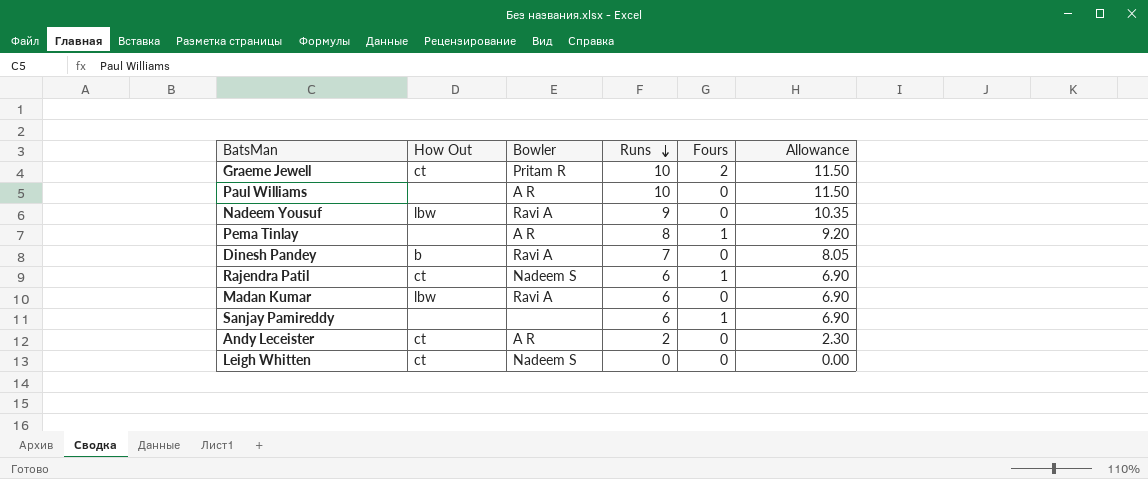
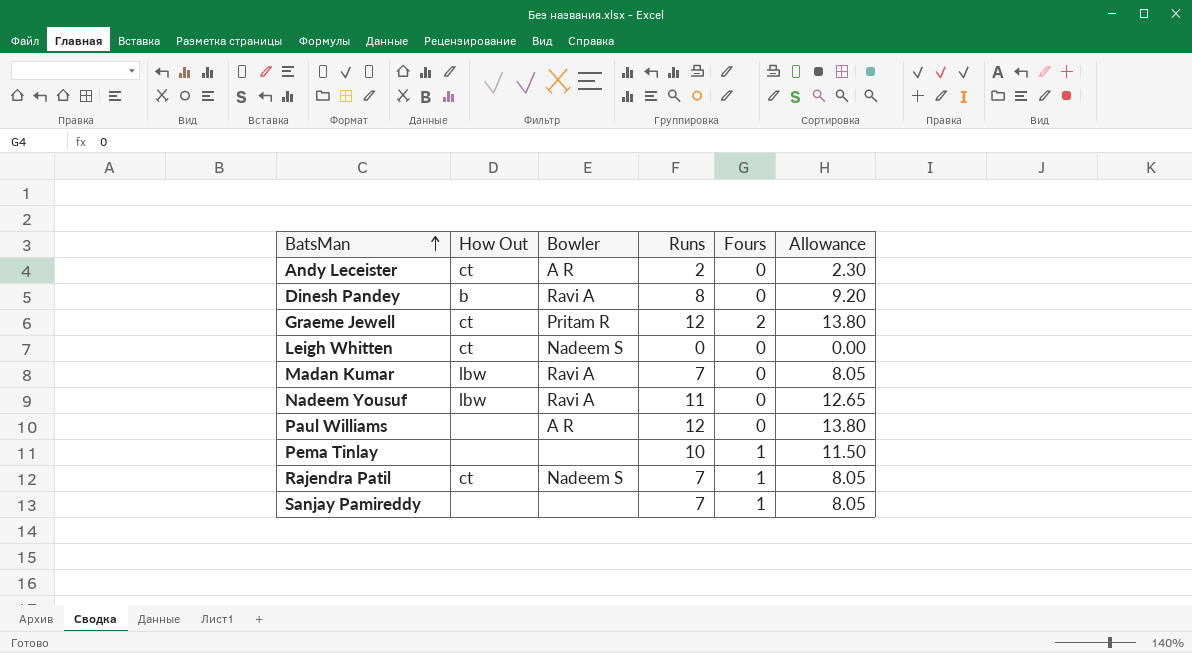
row order: Runs descending -> BatsMan ascending
Dinesh Pandey | Runs: 7 -> 8
Dinesh Pandey | Allowance: 8.05 -> 9.20
Graeme Jewell | Runs: 10 -> 12
Graeme Jewell | Allowance: 11.50 -> 13.80
Madan Kumar | Runs: 6 -> 7
Madan Kumar | Allowance: 6.90 -> 8.05
Nadeem Yousuf | Runs: 9 -> 11
Nadeem Yousuf | Allowance: 10.35 -> 12.65
Paul Williams | Runs: 10 -> 12
Paul Williams | Allowance: 11.50 -> 13.80
Pema Tinlay | Bowler: A R -> none
Pema Tinlay | Runs: 8 -> 10
Pema Tinlay | Allowance: 9.20 -> 11.50
Rajendra Patil | Runs: 6 -> 7
Rajendra Patil | Allowance: 6.90 -> 8.05
Sanjay Pamireddy | Runs: 6 -> 7
Sanjay Pamireddy | Allowance: 6.90 -> 8.05

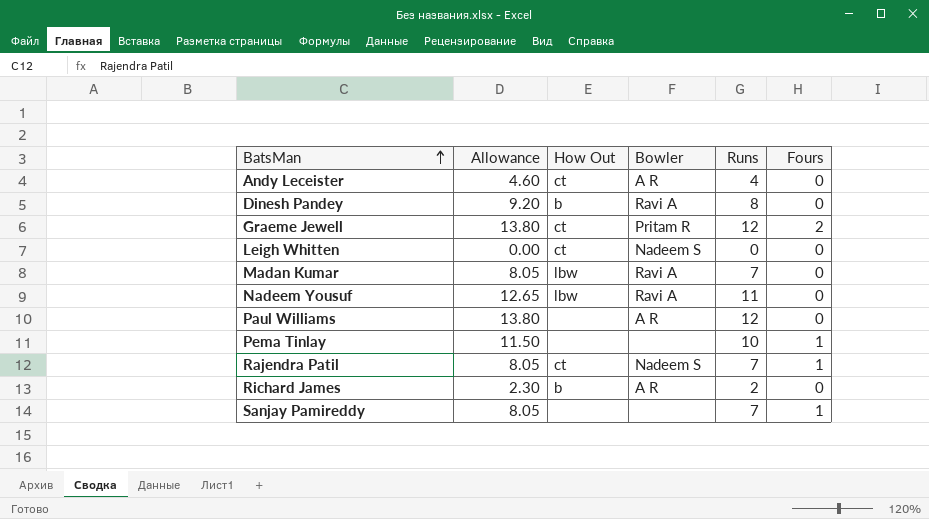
column Allowance | position: 6 -> 2
Andy Leceister | Allowance: 2.30 -> 4.60
Andy Leceister | Runs: 2 -> 4
row Richard James: none -> 2.30 | b | A R | 2 | 0

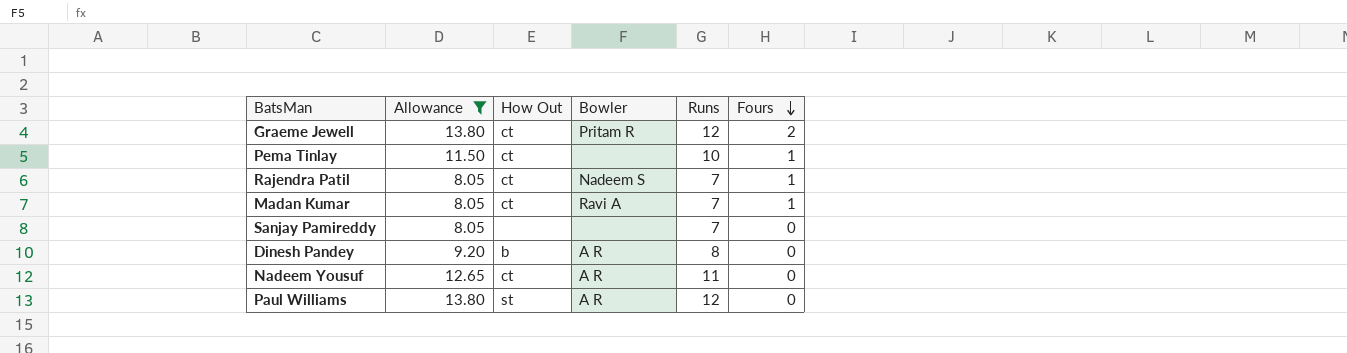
filter: none -> Allowance >= 8.05
row order: BatsMan ascending -> Fours descending
Pema Tinlay | How Out: none -> ct
Madan Kumar | How Out: lbw -> ct
Madan Kumar | Fours: 0 -> 1
Sanjay Pamireddy | Fours: 1 -> 0
Dinesh Pandey | Bowler: Ravi A -> A R
Nadeem Yousuf | How Out: lbw -> ct
Nadeem Yousuf | Bowler: Ravi A -> A R
Paul Williams | How Out: none -> st

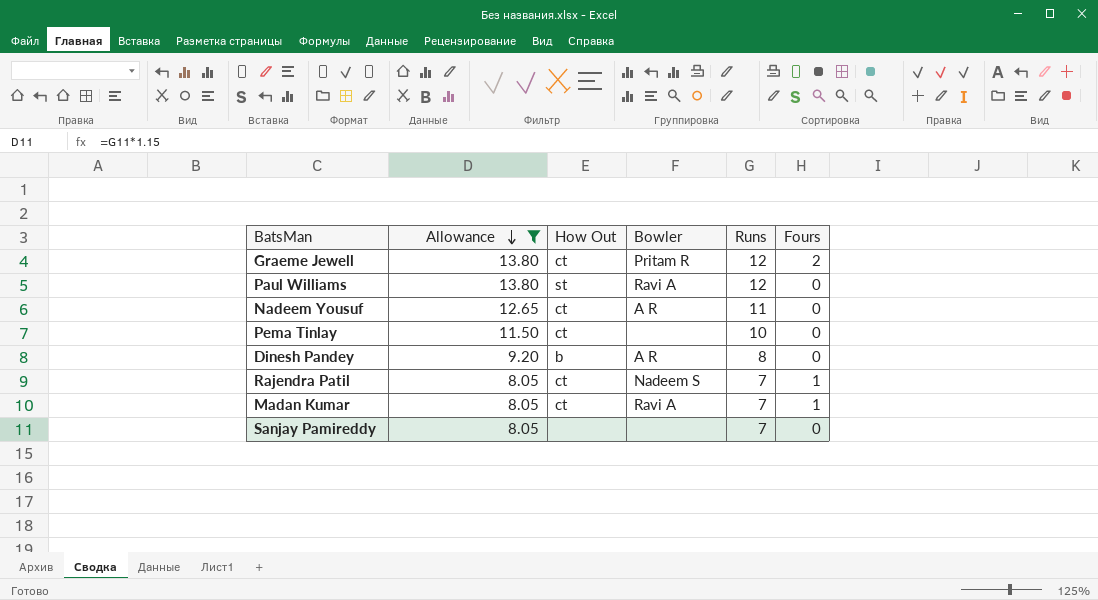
row order: Fours descending -> Allowance descending
Paul Williams | Bowler: A R -> Ravi A
Pema Tinlay | Fours: 1 -> 0

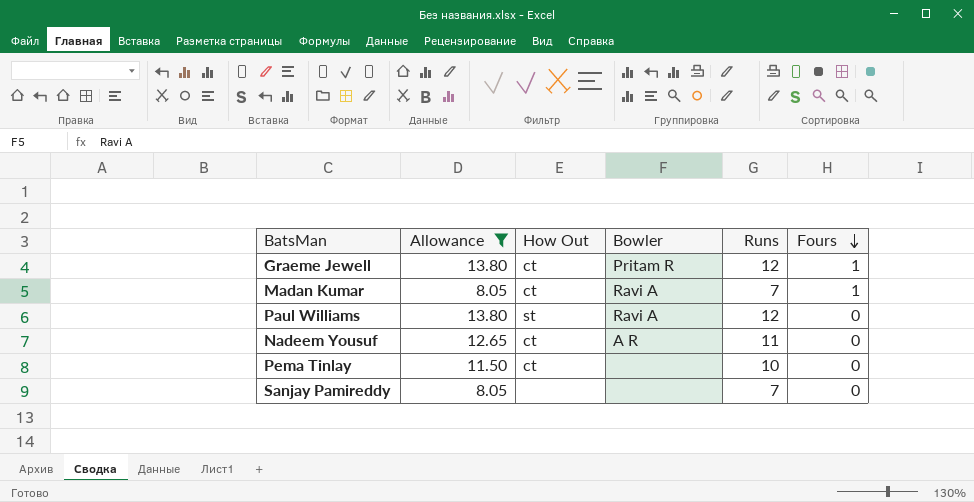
row order: Allowance descending -> Fours descending
row Dinesh Pandey: 9.20 | b | A R | 8 | 0 -> none
row Rajendra Patil: 8.05 | ct | Nadeem S | 7 | 1 -> none
Graeme Jewell | Fours: 2 -> 1

